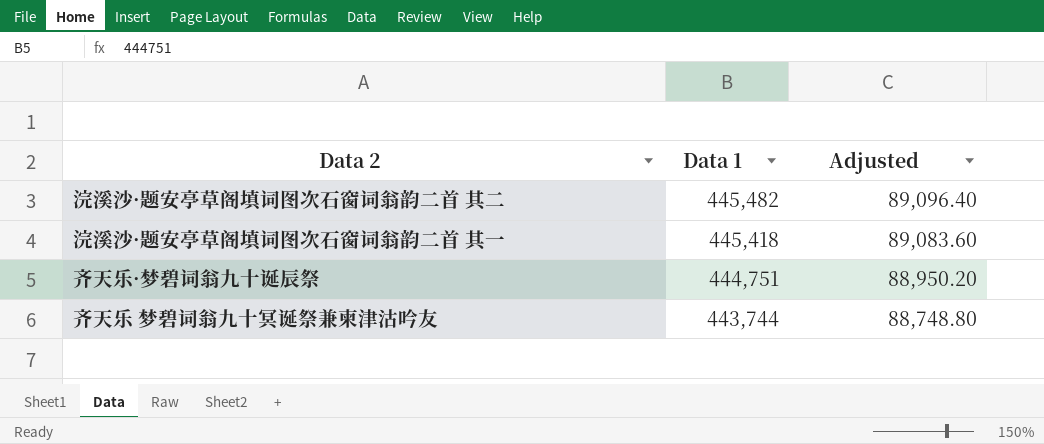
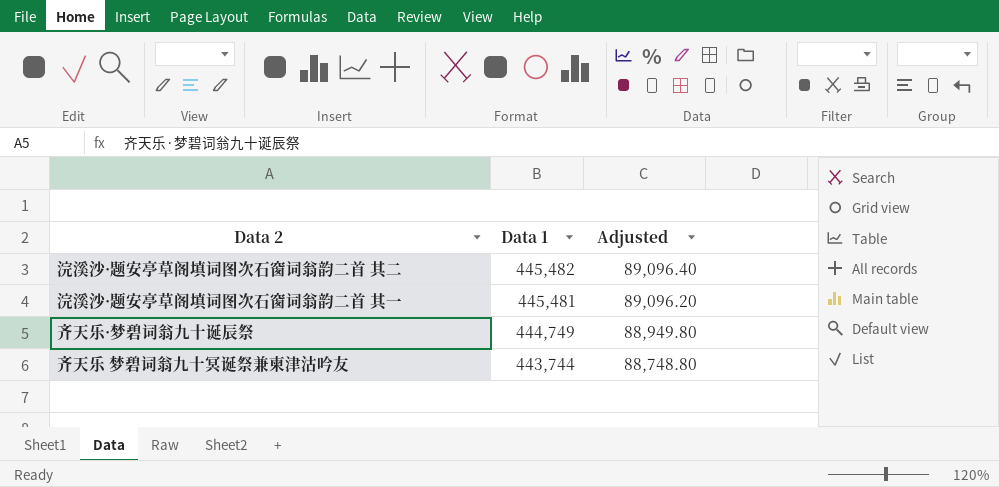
浣溪沙·题安亭草阁填词图次石窗词翁韵二首 其一 | Data 1: 445,418 -> 445,481
浣溪沙·题安亭草阁填词图次石窗词翁韵二首 其一 | Adjusted: 89,083.60 -> 89,096.20
齐天乐·梦碧词翁九十诞辰祭 | Data 1: 444,751 -> 444,749
齐天乐·梦碧词翁九十诞辰祭 | Adjusted: 88,950.20 -> 88,949.80

